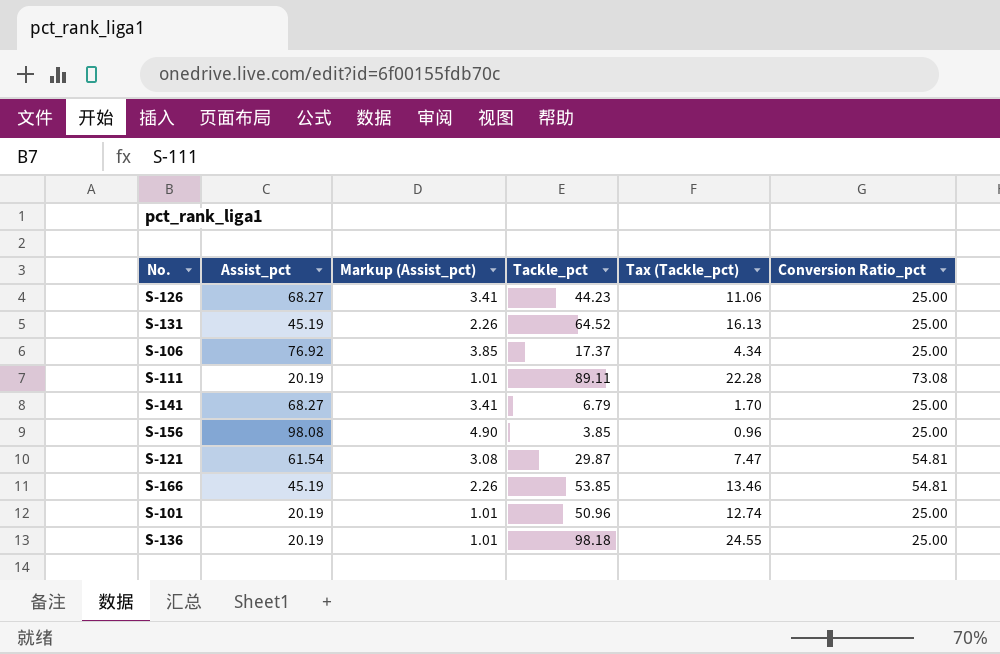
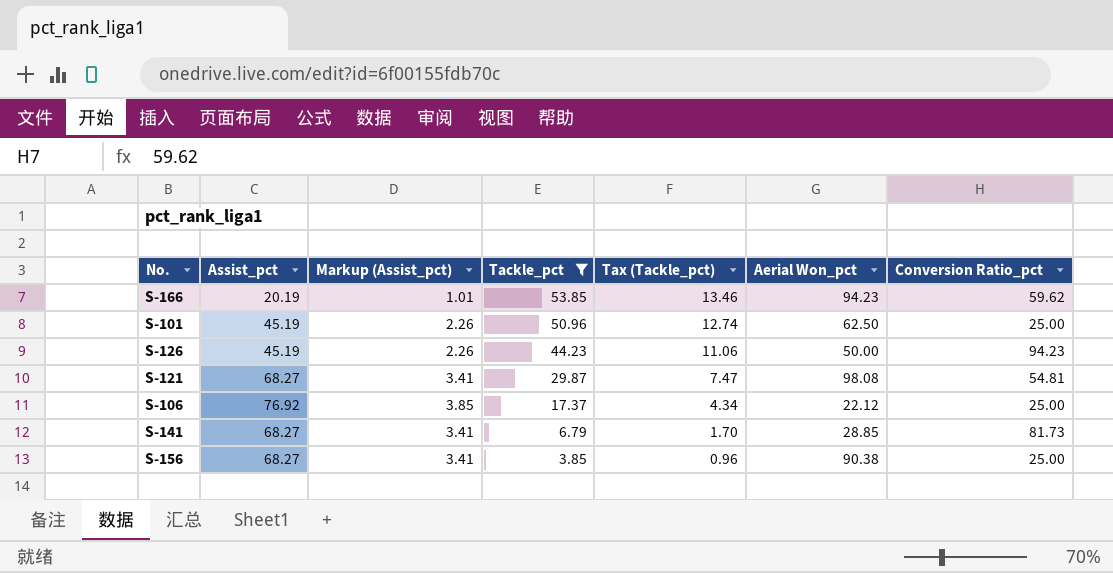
filter: none -> Tackle_pct <= 53.85
row order: none -> Tackle_pct descending
column Aerial Won_pct | position: none -> 6
S-166 | Assist_pct: 45.19 -> 20.19
S-166 | Markup (Assist_pct): 2.26 -> 1.01
S-166 | Conversion Ratio_pct: 54.81 -> 59.62
S-101 | Assist_pct: 20.19 -> 45.19
S-101 | Markup (Assist_pct): 1.01 -> 2.26
S-126 | Assist_pct: 68.27 -> 45.19
S-126 | Markup (Assist_pct): 3.41 -> 2.26
S-126 | Conversion Ratio_pct: 25.00 -> 94.23
S-121 | Assist_pct: 61.54 -> 68.27
S-121 | Markup (Assist_pct): 3.08 -> 3.41
S-141 | Conversion Ratio_pct: 25.00 -> 81.73
S-156 | Assist_pct: 98.08 -> 68.27
S-156 | Markup (Assist_pct): 4.90 -> 3.41

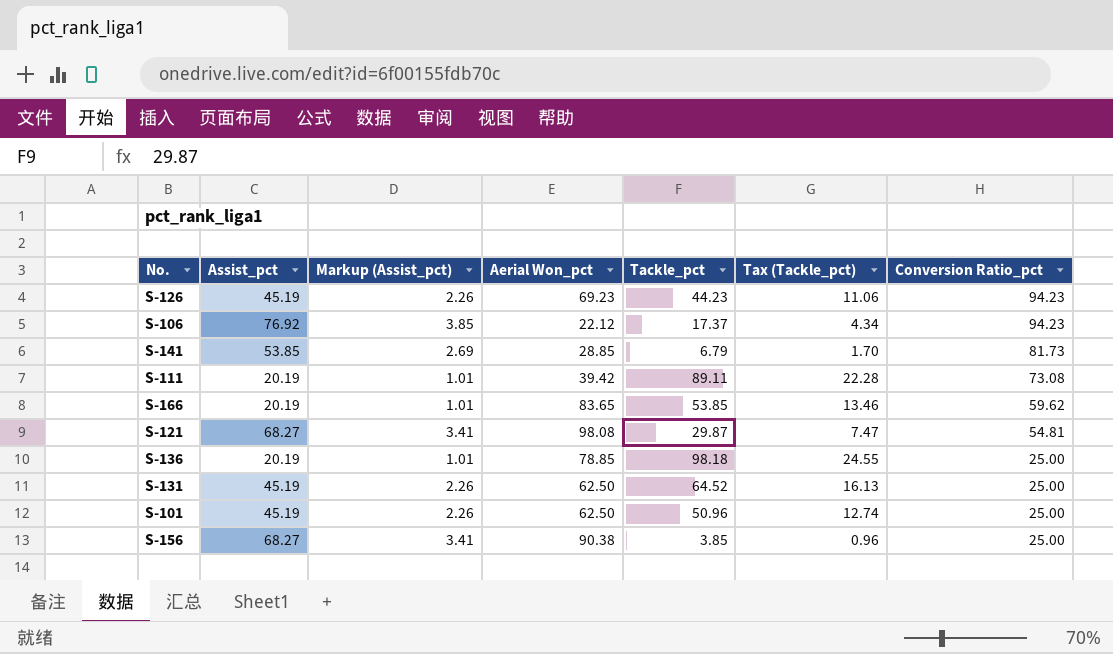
filter: Tackle_pct <= 53.85 -> none
row order: Tackle_pct descending -> Conversion Ratio_pct descending
column Aerial Won_pct | position: 6 -> 4
S-126 | Aerial Won_pct: 50.00 -> 69.23
S-106 | Conversion Ratio_pct: 25.00 -> 94.23
S-141 | Assist_pct: 68.27 -> 53.85
S-141 | Markup (Assist_pct): 3.41 -> 2.69
S-166 | Aerial Won_pct: 94.23 -> 83.65

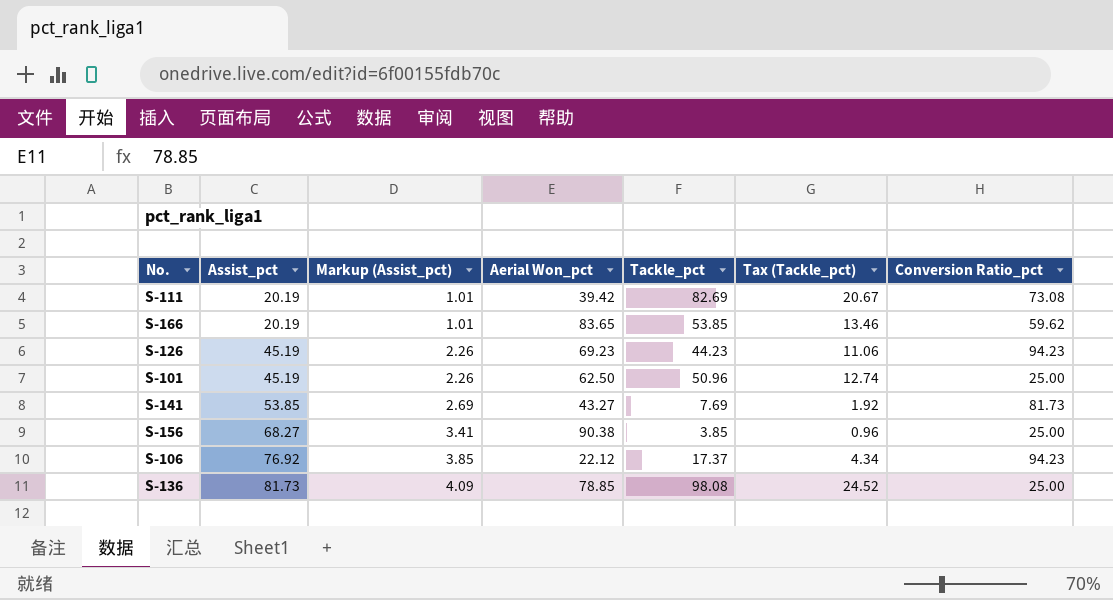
row order: Conversion Ratio_pct descending -> Assist_pct ascending
row S-121: 68.27 | 3.41 | 98.08 | 29.87 | 7.47 | 54.81 -> none
row S-131: 45.19 | 2.26 | 62.50 | 64.52 | 16.13 | 25.00 -> none
S-111 | Tackle_pct: 89.11 -> 82.69
S-111 | Tax (Tackle_pct): 22.28 -> 20.67
S-141 | Aerial Won_pct: 28.85 -> 43.27
S-141 | Tackle_pct: 6.79 -> 7.69
S-141 | Tax (Tackle_pct): 1.70 -> 1.92
S-136 | Assist_pct: 20.19 -> 81.73
S-136 | Markup (Assist_pct): 1.01 -> 4.09
S-136 | Tackle_pct: 98.18 -> 98.08
S-136 | Tax (Tackle_pct): 24.55 -> 24.52

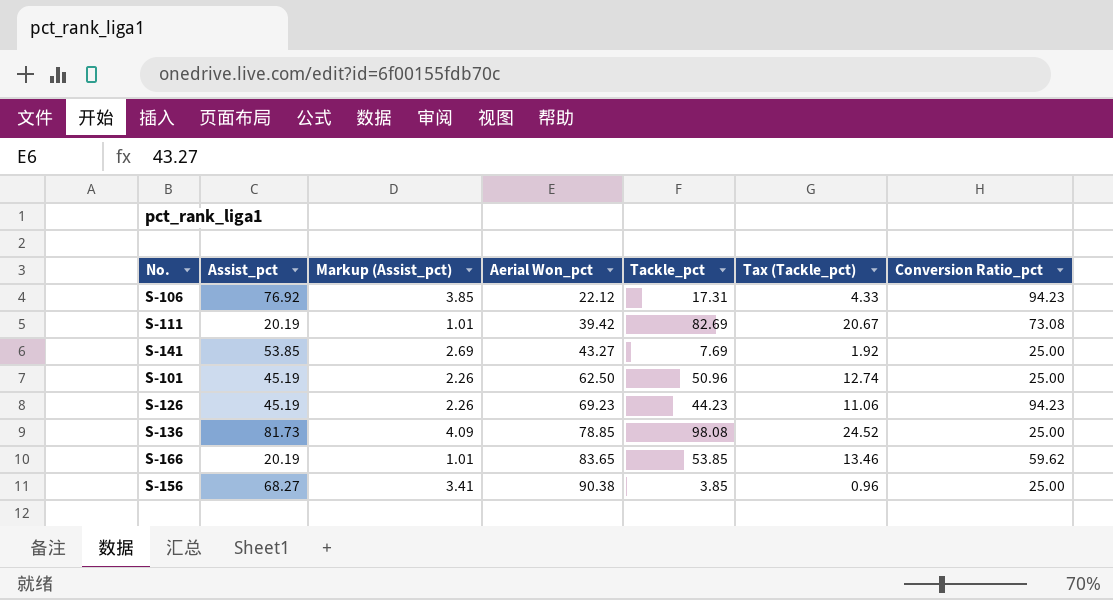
row order: Assist_pct ascending -> Aerial Won_pct ascending
S-106 | Tackle_pct: 17.37 -> 17.31
S-106 | Tax (Tackle_pct): 4.34 -> 4.33
S-141 | Conversion Ratio_pct: 81.73 -> 25.00

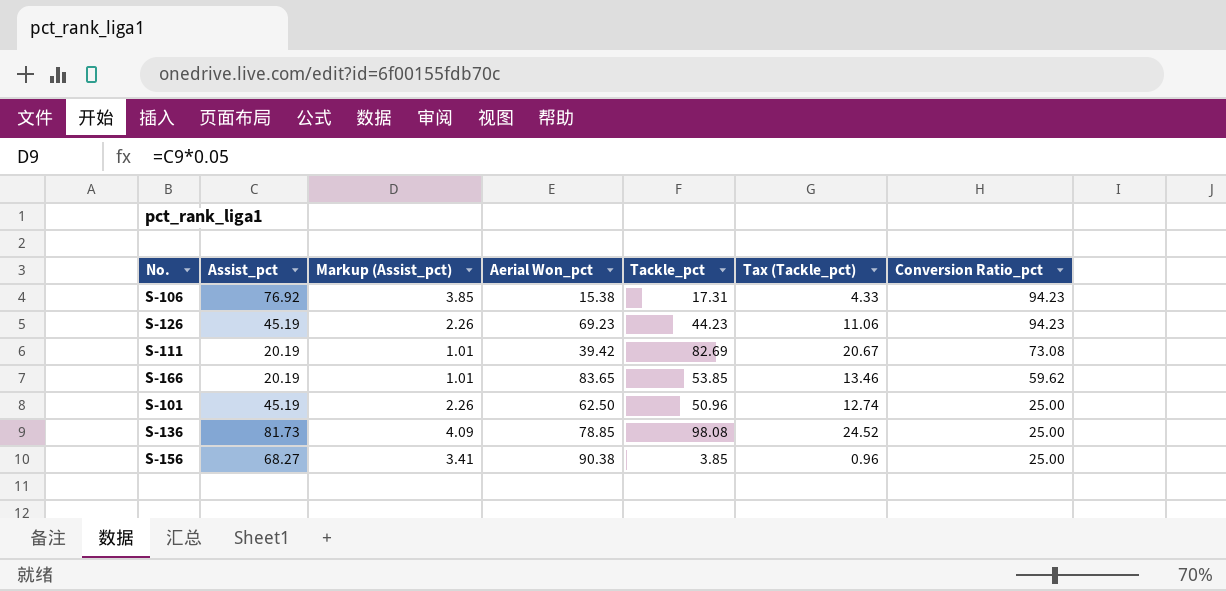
row order: Aerial Won_pct ascending -> Conversion Ratio_pct descending
row S-141: 53.85 | 2.69 | 43.27 | 7.69 | 1.92 | 25.00 -> none
S-106 | Aerial Won_pct: 22.12 -> 15.38

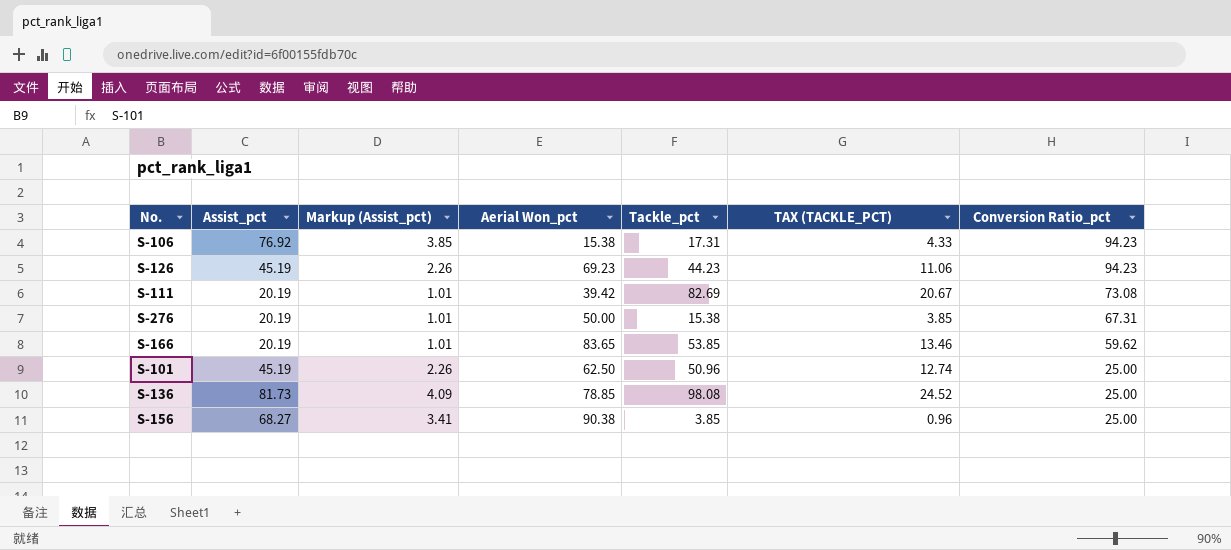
column name: Tax (Tackle_pct) -> TAX (TACKLE_PCT)
row S-276: none -> 20.19 | 1.01 | 50.00 | 15.38 | 3.85 | 67.31

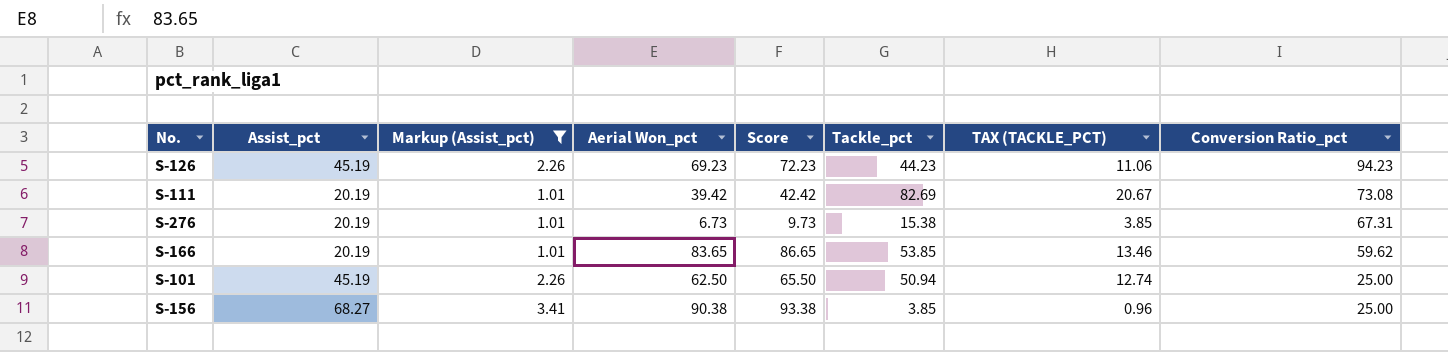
filter: none -> Markup (Assist_pct) <= 3.41
column Score | formula: none -> [Aerial Won_pct] + 3
S-276 | Aerial Won_pct: 50.00 -> 6.73
S-101 | Tackle_pct: 50.96 -> 50.94

